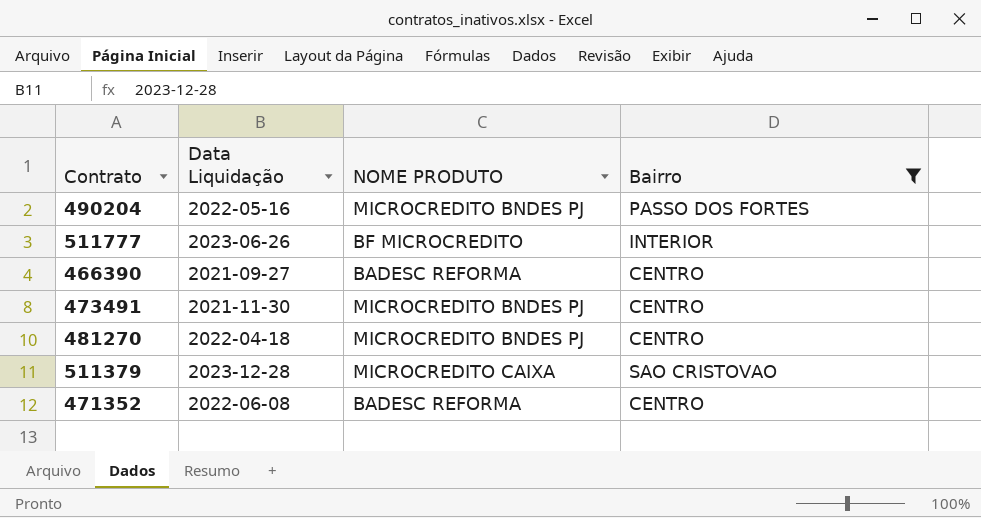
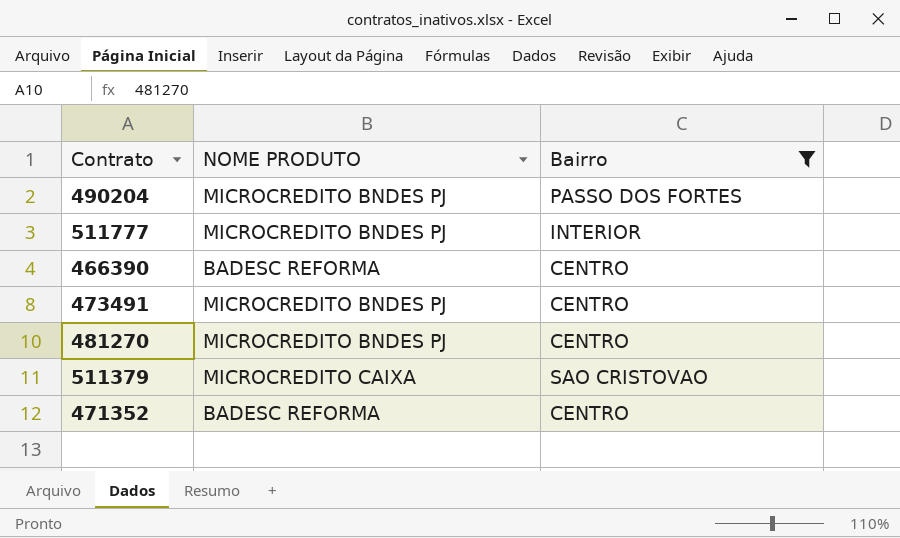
column Data Liquidação | position: 2 -> none
511777 | NOME PRODUTO: BF MICROCREDITO -> MICROCREDITO BNDES PJ

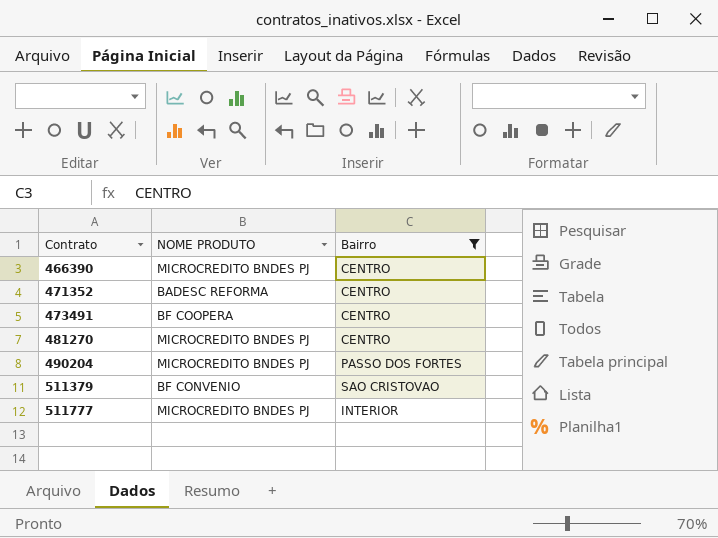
row order: none -> Contrato ascending
466390 | NOME PRODUTO: BADESC REFORMA -> MICROCREDITO BNDES PJ
473491 | NOME PRODUTO: MICROCREDITO BNDES PJ -> BF COOPERA
511379 | NOME PRODUTO: MICROCREDITO CAIXA -> BF CONVENIO

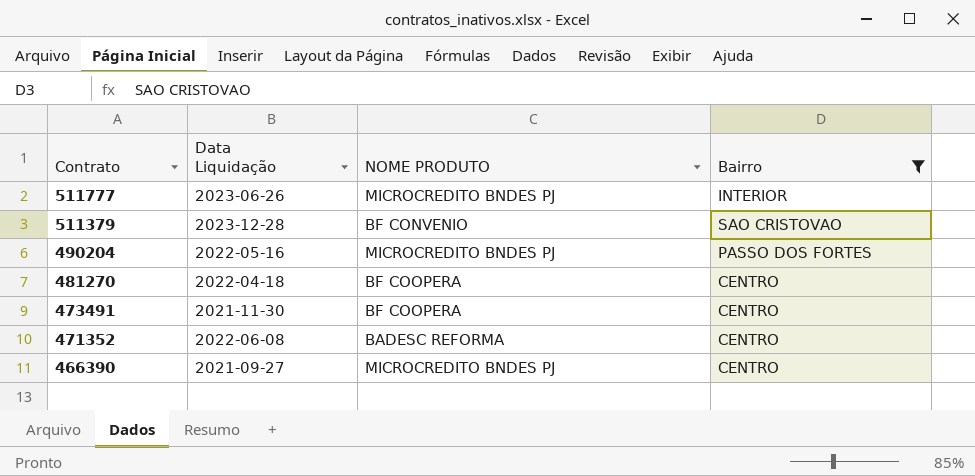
row order: Contrato ascending -> Contrato descending
column Data Liquidação | position: none -> 2
481270 | NOME PRODUTO: MICROCREDITO BNDES PJ -> BF COOPERA

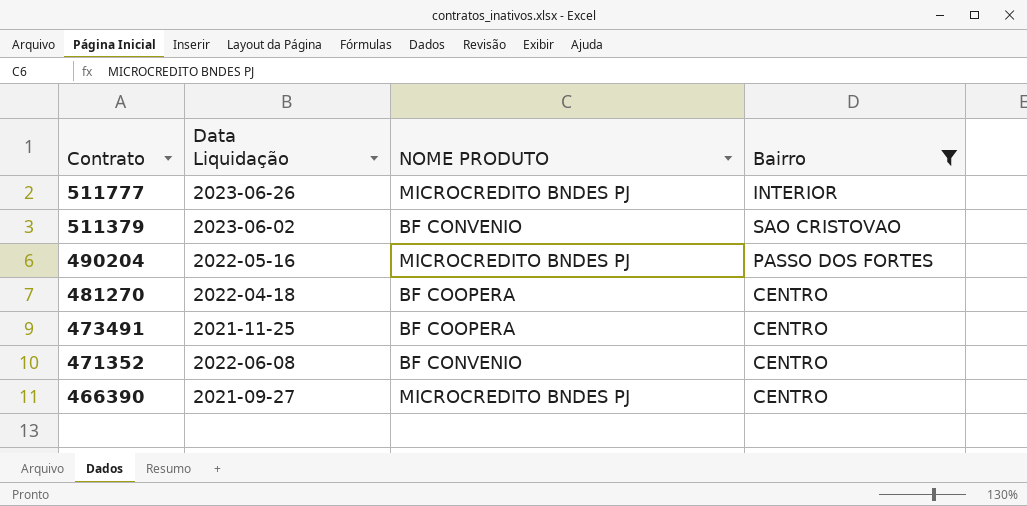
511379 | Data Liquidação: 2023-12-28 -> 2023-06-02
473491 | Data Liquidação: 2021-11-30 -> 2021-11-25
471352 | NOME PRODUTO: BADESC REFORMA -> BF CONVENIO

